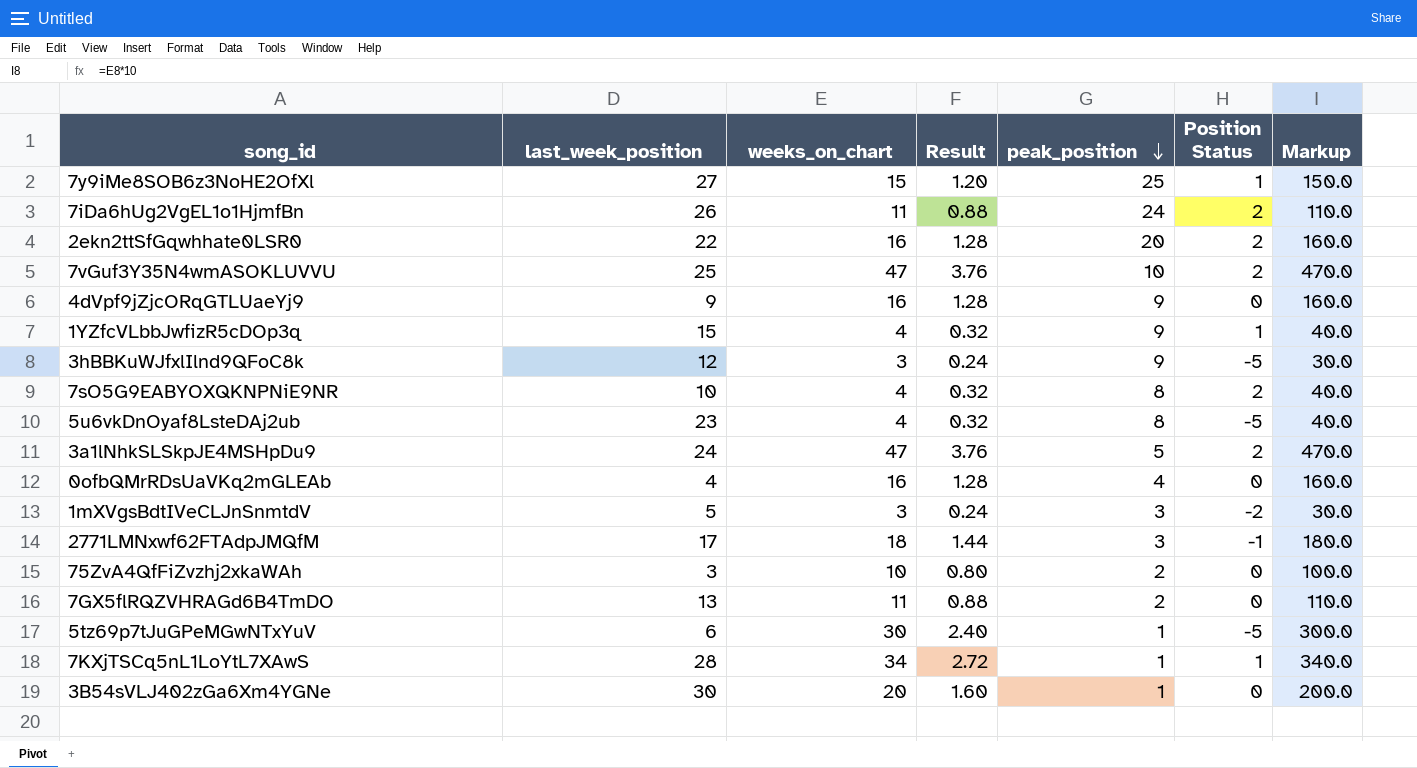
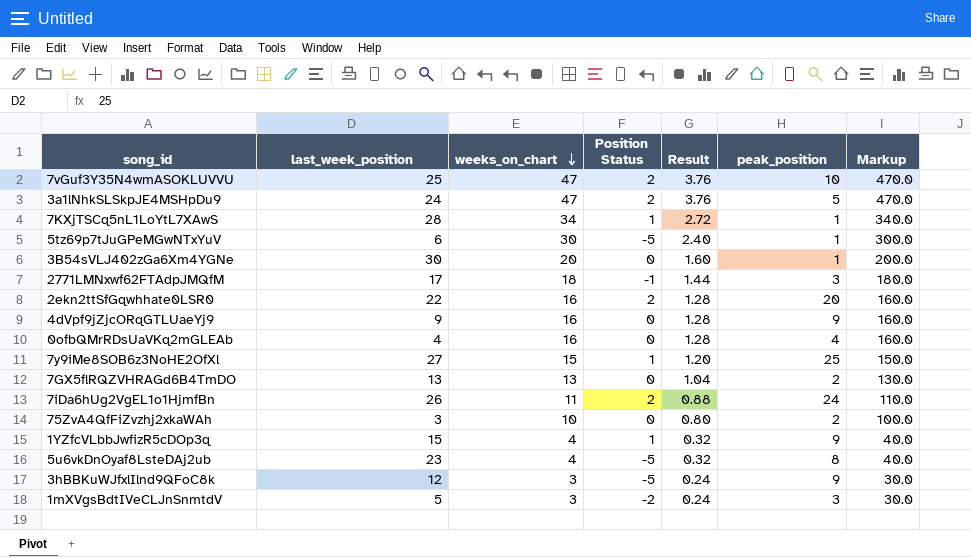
row order: peak_position descending -> weeks_on_chart descending
column Position Status | position: 6 -> 4
row 7sO5G9EABYOXQKNPNiE9NR: 10 | 4 | 0.32 | 8 | 2 | 40.0 -> none
7GX5flRQZVHRAGd6B4TmDO | weeks_on_chart: 11 -> 13
7GX5flRQZVHRAGd6B4TmDO | Result: 0.88 -> 1.04
7GX5flRQZVHRAGd6B4TmDO | Markup: 110.0 -> 130.0

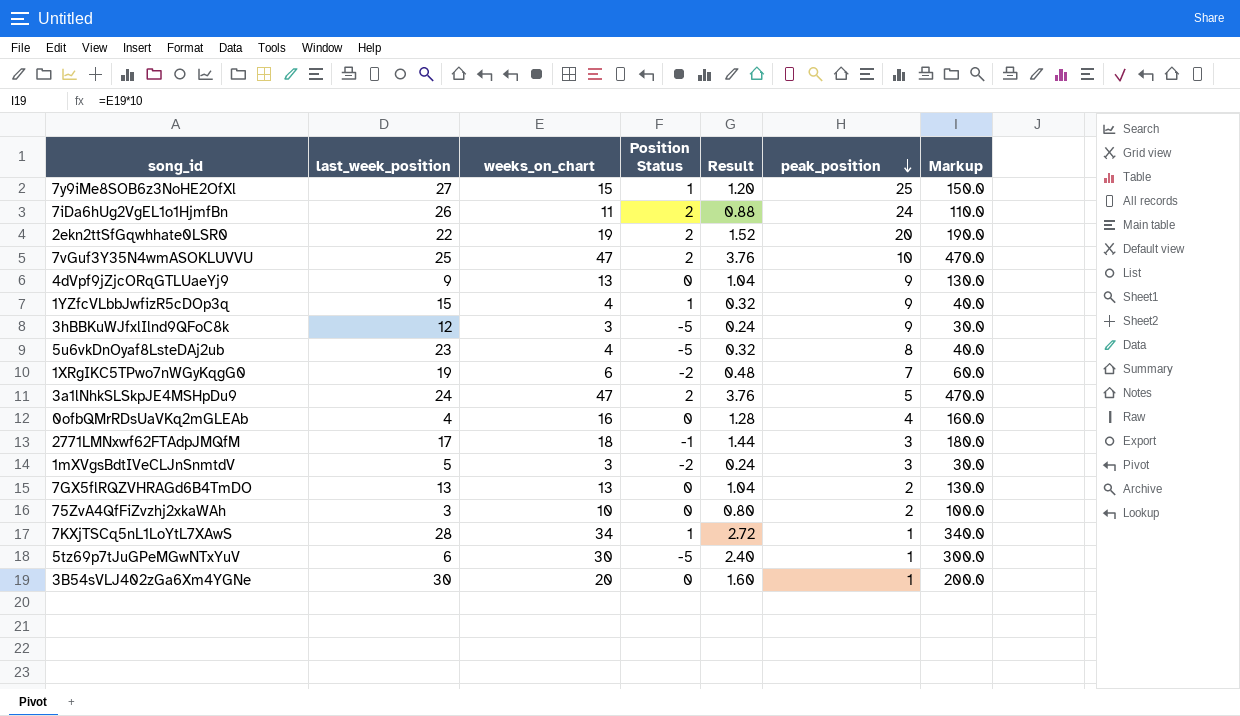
row order: weeks_on_chart descending -> peak_position descending
2ekn2ttSfGqwhhate0LSR0 | weeks_on_chart: 16 -> 19
2ekn2ttSfGqwhhate0LSR0 | Result: 1.28 -> 1.52
2ekn2ttSfGqwhhate0LSR0 | Markup: 160.0 -> 190.0
4dVpf9jZjcORqGTLUaeYj9 | weeks_on_chart: 16 -> 13
4dVpf9jZjcORqGTLUaeYj9 | Result: 1.28 -> 1.04
4dVpf9jZjcORqGTLUaeYj9 | Markup: 160.0 -> 130.0
row 1XRgIKC5TPwo7nWGyKqgG0: none -> 19 | 6 | -2 | 0.48 | 7 | 60.0

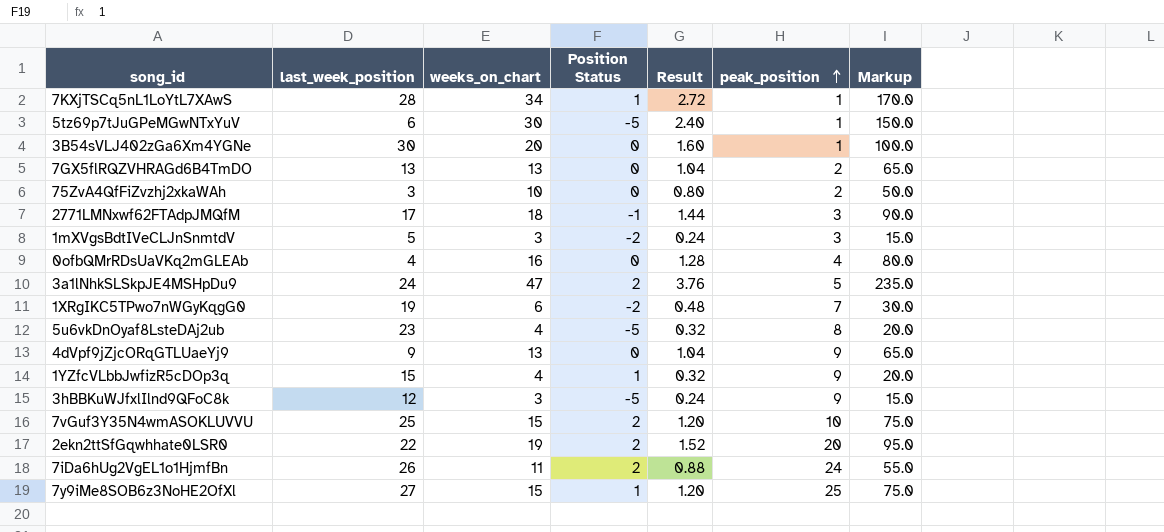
row order: peak_position descending -> peak_position ascending
column Markup | formula: [weeks_on_chart] * 10 -> [weeks_on_chart] * 5
7vGuf3Y35N4wmASOKLUVVU | weeks_on_chart: 47 -> 15
7vGuf3Y35N4wmASOKLUVVU | Result: 3.76 -> 1.20

